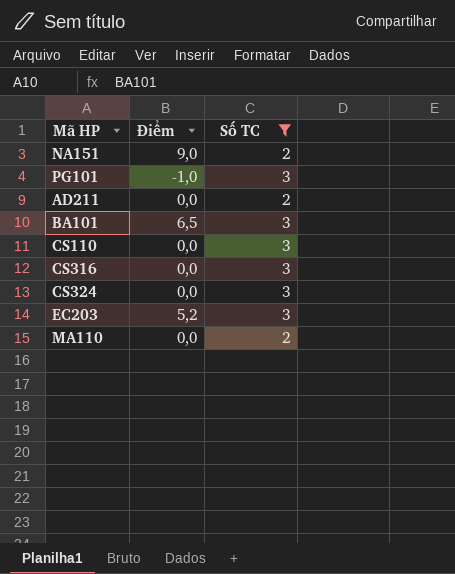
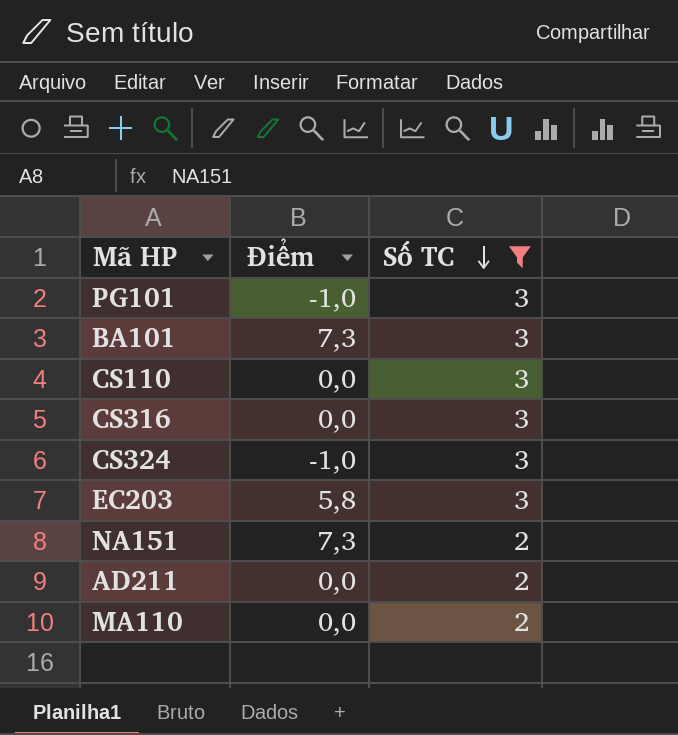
row order: none -> Số TC descending
BA101 | Điểm: 6,5 -> 7,3
CS324 | Điểm: 0,0 -> -1,0
EC203 | Điểm: 5,2 -> 5,8
NA151 | Điểm: 9,0 -> 7,3

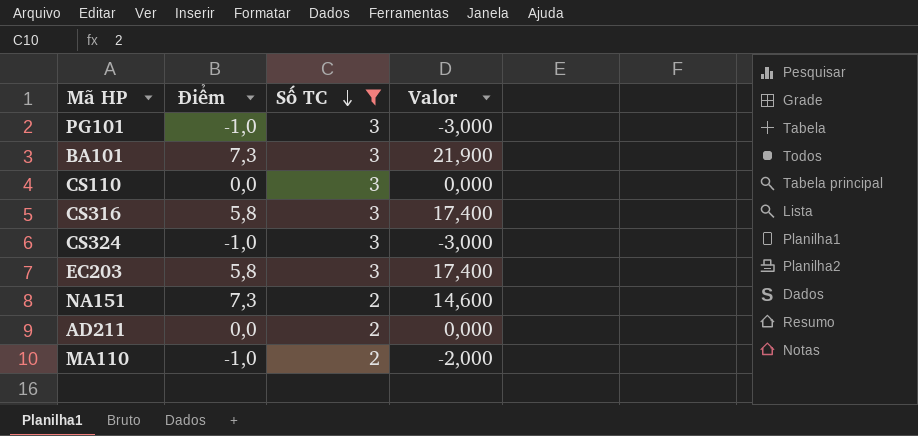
column Valor | formula: none -> [Điểm] * [Số TC]
CS316 | Điểm: 0,0 -> 5,8
MA110 | Điểm: 0,0 -> -1,0

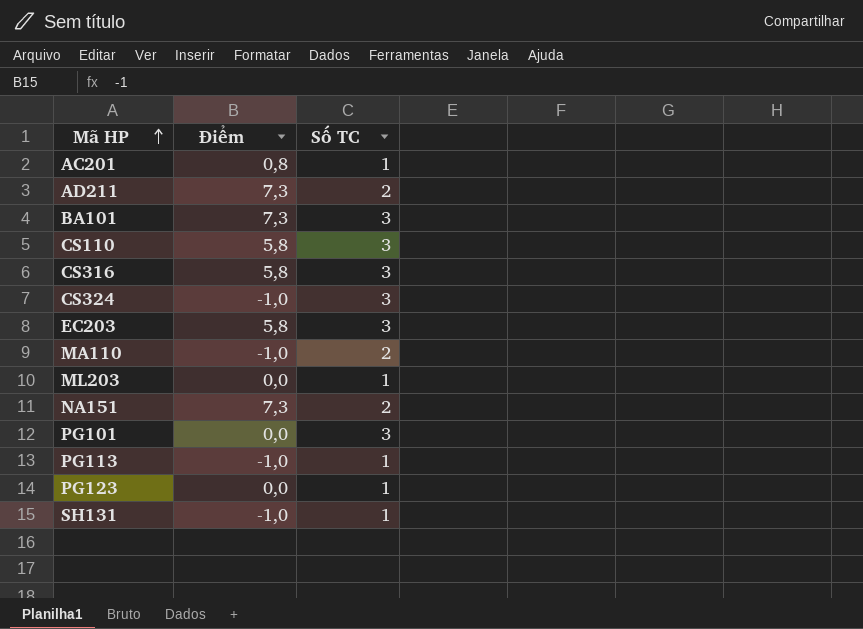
filter: Số TC != 1 -> none
row order: Số TC descending -> Mã HP ascending
column Valor | formula: [Điểm] * [Số TC] -> none
AD211 | Điểm: 0,0 -> 7,3
CS110 | Điểm: 0,0 -> 5,8
PG101 | Điểm: -1,0 -> 0,0

